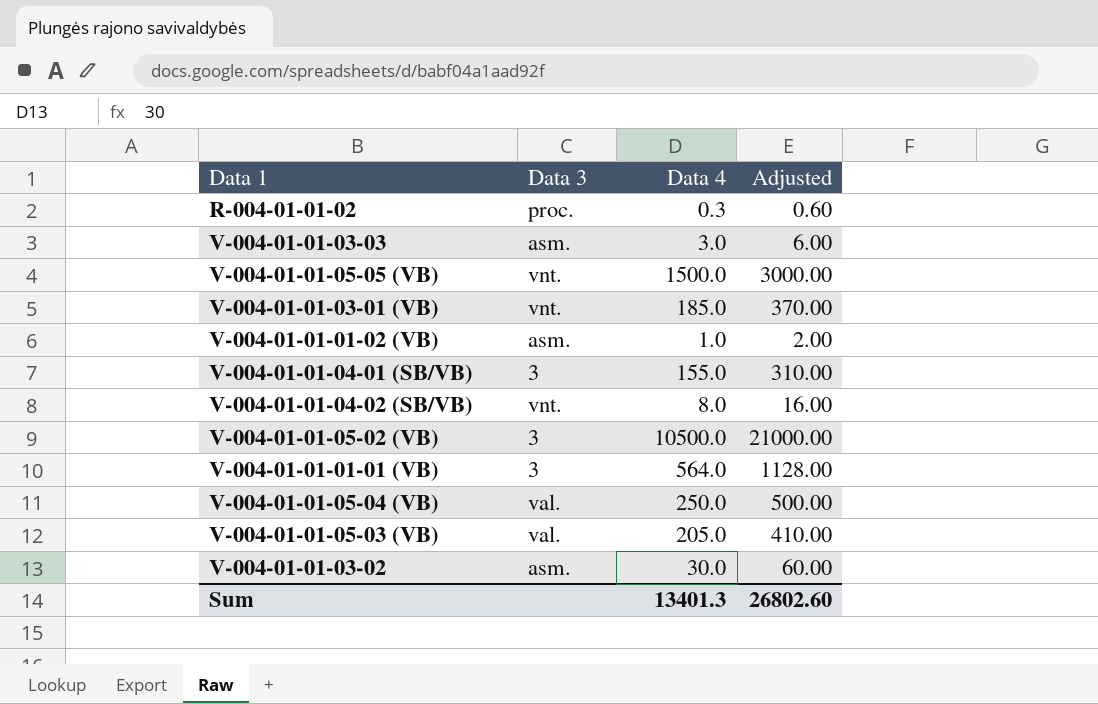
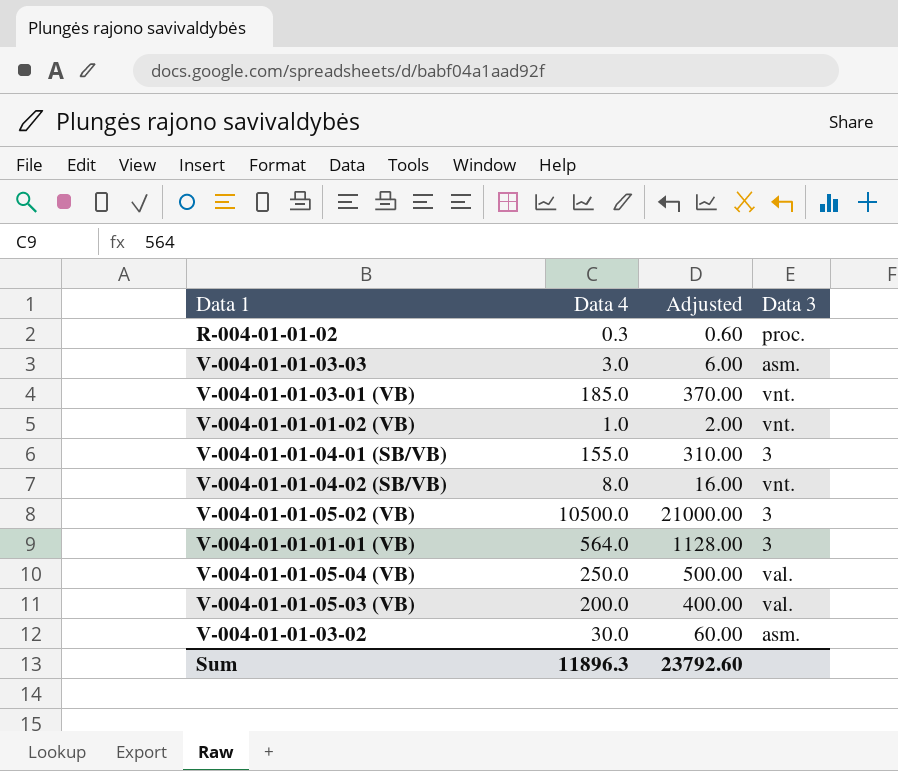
column Data 3 | position: 2 -> 4
row V-004-01-01-05-05 (VB): vnt. | 1500.0 | 3000.00 -> none
V-004-01-01-01-02 (VB) | Data 3: asm. -> vnt.
V-004-01-01-05-03 (VB) | Data 4: 205.0 -> 200.0
V-004-01-01-05-03 (VB) | Adjusted: 410.00 -> 400.00
Sum | Data 4: 13401.3 -> 11896.3
Sum | Adjusted: 26802.60 -> 23792.60

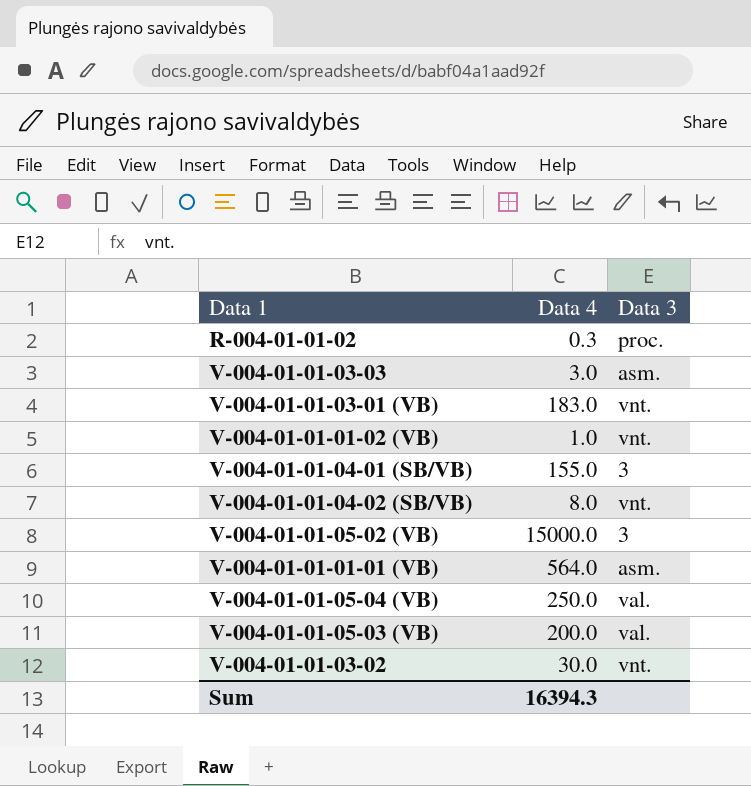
column Adjusted | formula: [Data 4] * 2 -> none
V-004-01-01-03-01 (VB) | Data 4: 185.0 -> 183.0
V-004-01-01-05-02 (VB) | Data 4: 10500.0 -> 15000.0
V-004-01-01-01-01 (VB) | Data 3: 3 -> asm.
V-004-01-01-03-02 | Data 3: asm. -> vnt.
Sum | Data 4: 11896.3 -> 16394.3

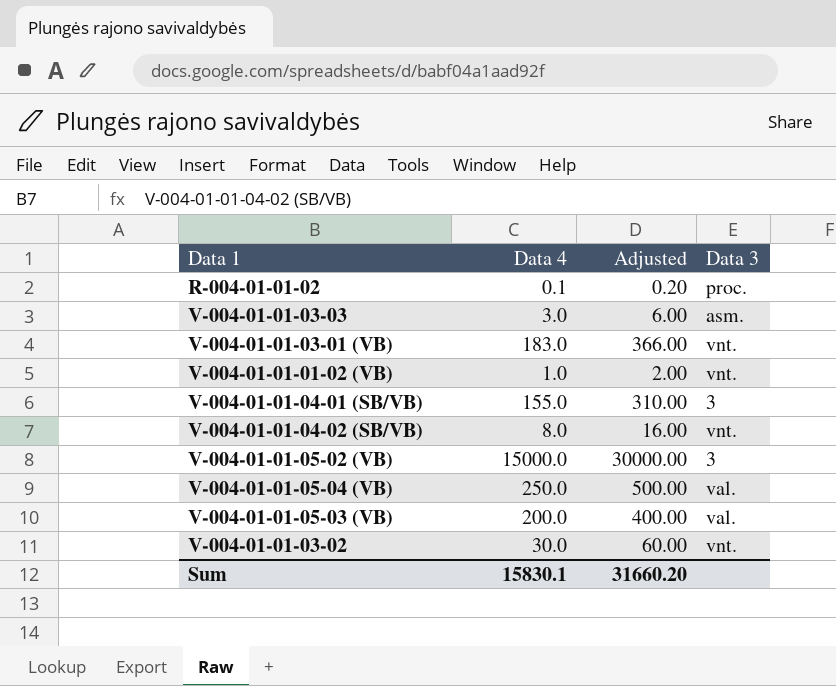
column Adjusted | formula: none -> [Data 4] * 2
row V-004-01-01-01-01 (VB): 564.0 | asm. -> none
R-004-01-01-02 | Data 4: 0.3 -> 0.1
Sum | Data 4: 16394.3 -> 15830.1

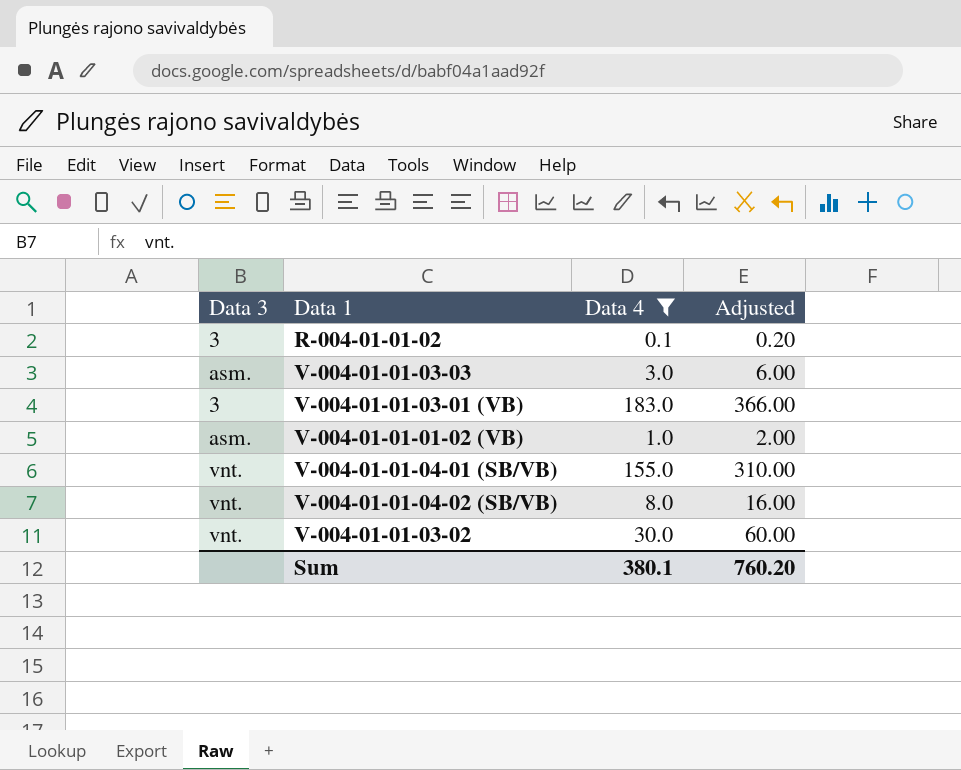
filter: none -> Data 4 <= 183.0
column Data 3 | position: 4 -> 1
R-004-01-01-02 | Data 3: proc. -> 3
V-004-01-01-03-01 (VB) | Data 3: vnt. -> 3
V-004-01-01-01-02 (VB) | Data 3: vnt. -> asm.
V-004-01-01-04-01 (SB/VB) | Data 3: 3 -> vnt.
Sum | Data 4: 15830.1 -> 380.1
Sum | Adjusted: 31660.20 -> 760.20

